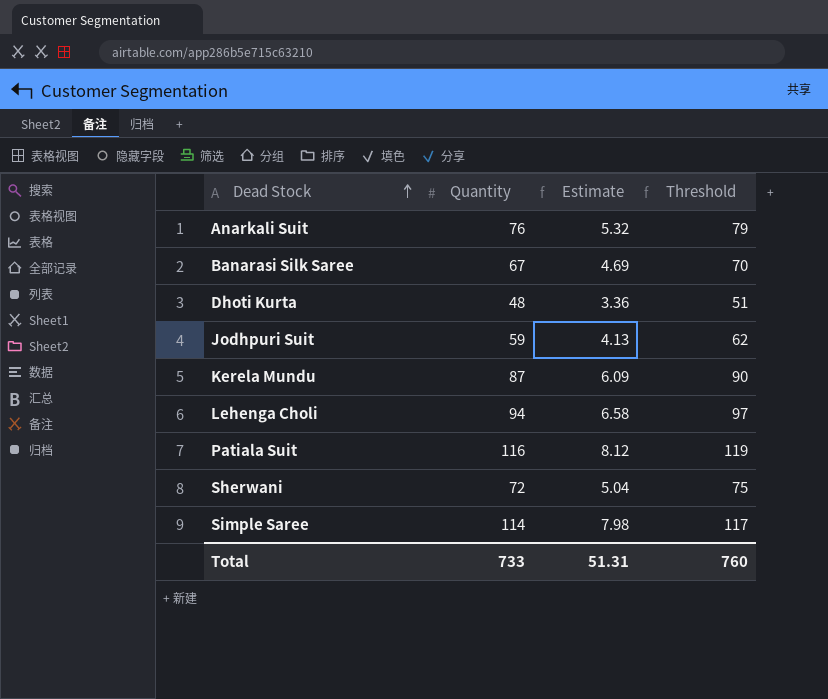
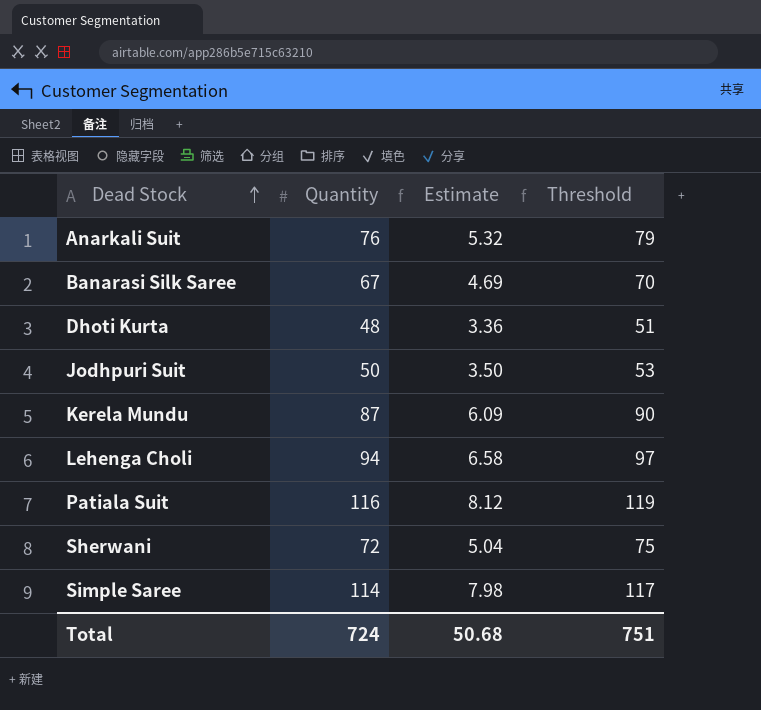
Jodhpuri Suit | Quantity: 59 -> 50
Jodhpuri Suit | Estimate: 4.13 -> 3.50
Jodhpuri Suit | Threshold: 62 -> 53
Total | Quantity: 733 -> 724
Total | Estimate: 51.31 -> 50.68
Total | Threshold: 760 -> 751

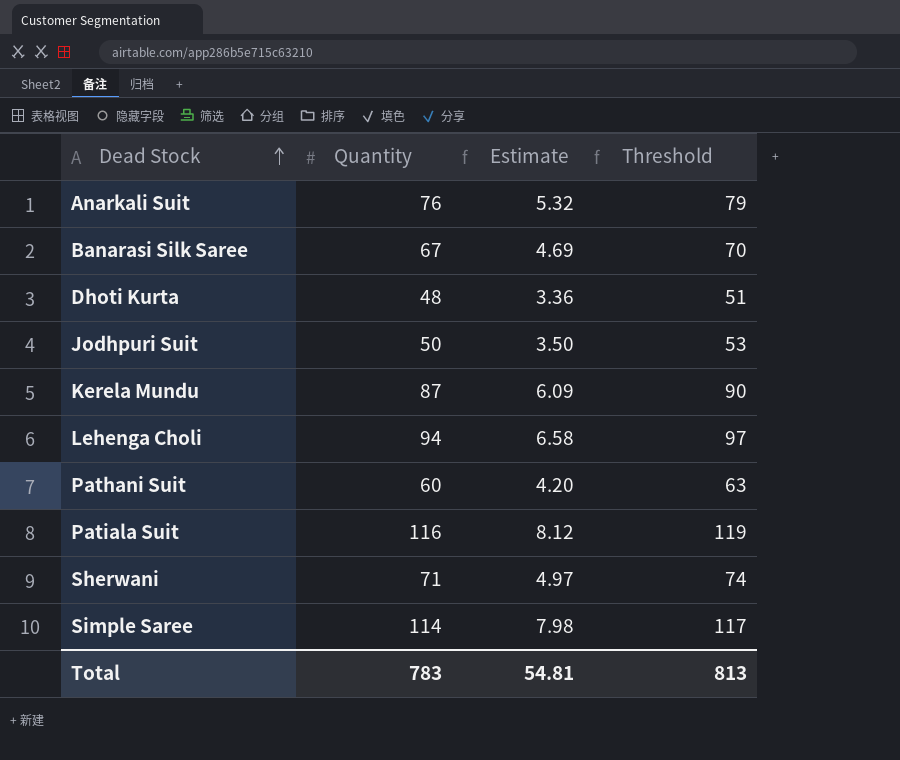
row Pathani Suit: none -> 60 | 4.20 | 63
Sherwani | Quantity: 72 -> 71
Sherwani | Estimate: 5.04 -> 4.97
Sherwani | Threshold: 75 -> 74
Total | Quantity: 724 -> 783
Total | Estimate: 50.68 -> 54.81
Total | Threshold: 751 -> 813

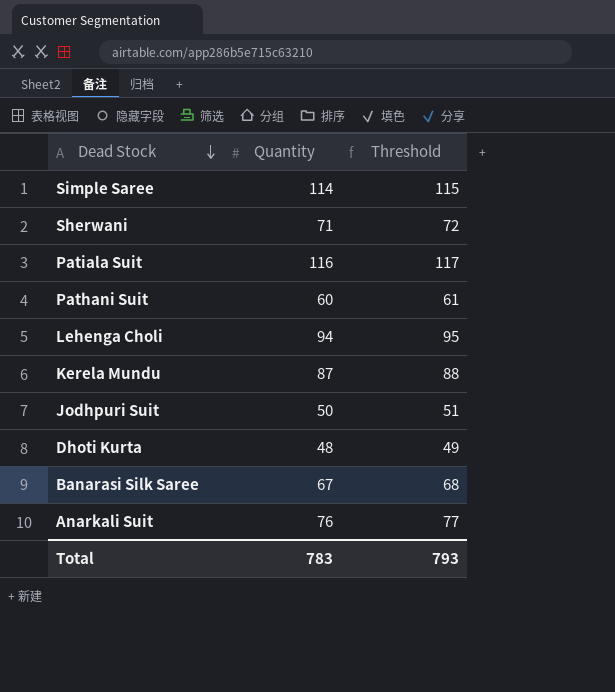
row order: Dead Stock ascending -> Dead Stock descending
column Estimate | formula: [Quantity] * 0.07 -> none
column Threshold | formula: [Quantity] + 3 -> [Quantity] + 1
Total | Threshold: 813 -> 793

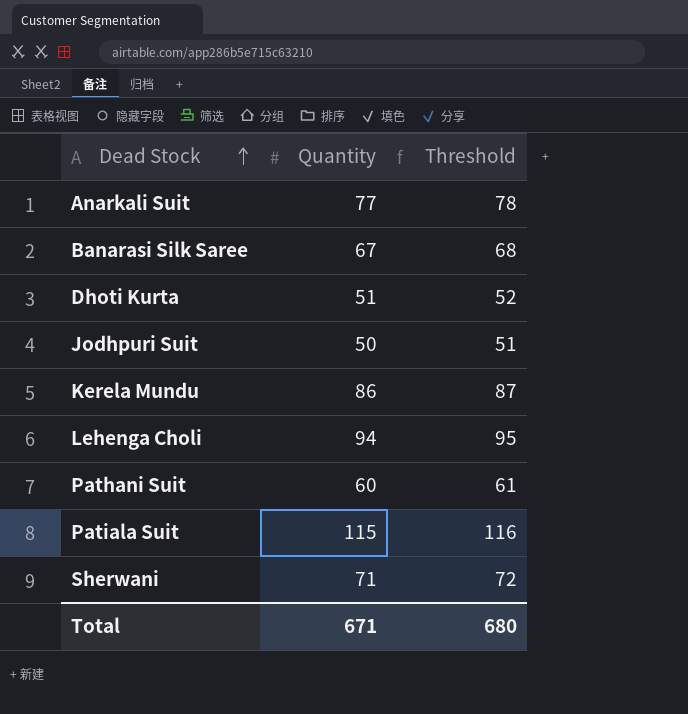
row order: Dead Stock descending -> Dead Stock ascending
row Simple Saree: 114 | 115 -> none
Anarkali Suit | Quantity: 76 -> 77
Anarkali Suit | Threshold: 77 -> 78
Dhoti Kurta | Quantity: 48 -> 51
Dhoti Kurta | Threshold: 49 -> 52
Kerela Mundu | Quantity: 87 -> 86
Kerela Mundu | Threshold: 88 -> 87
Patiala Suit | Quantity: 116 -> 115
Patiala Suit | Threshold: 117 -> 116
Total | Quantity: 783 -> 671
Total | Threshold: 793 -> 680

